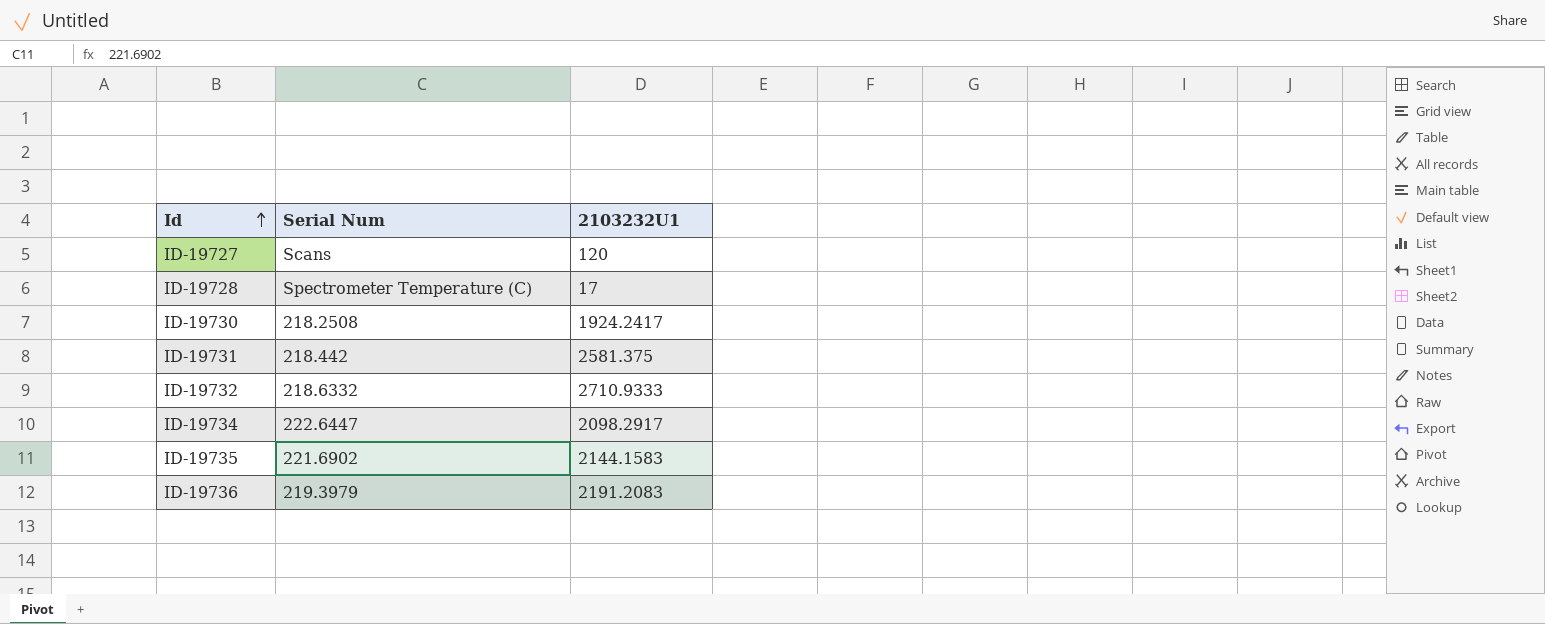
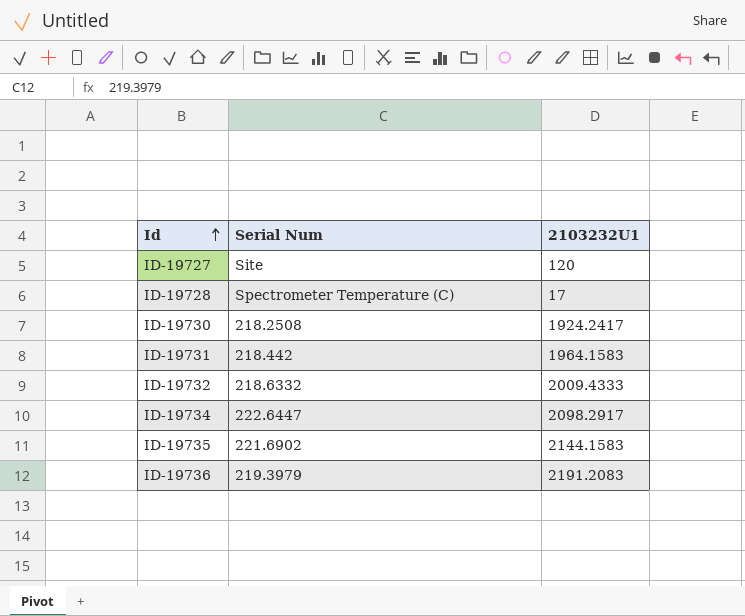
ID-19727 | Serial Num: Scans -> Site
ID-19731 | 2103232U1: 2581.375 -> 1964.1583
ID-19732 | 2103232U1: 2710.9333 -> 2009.4333

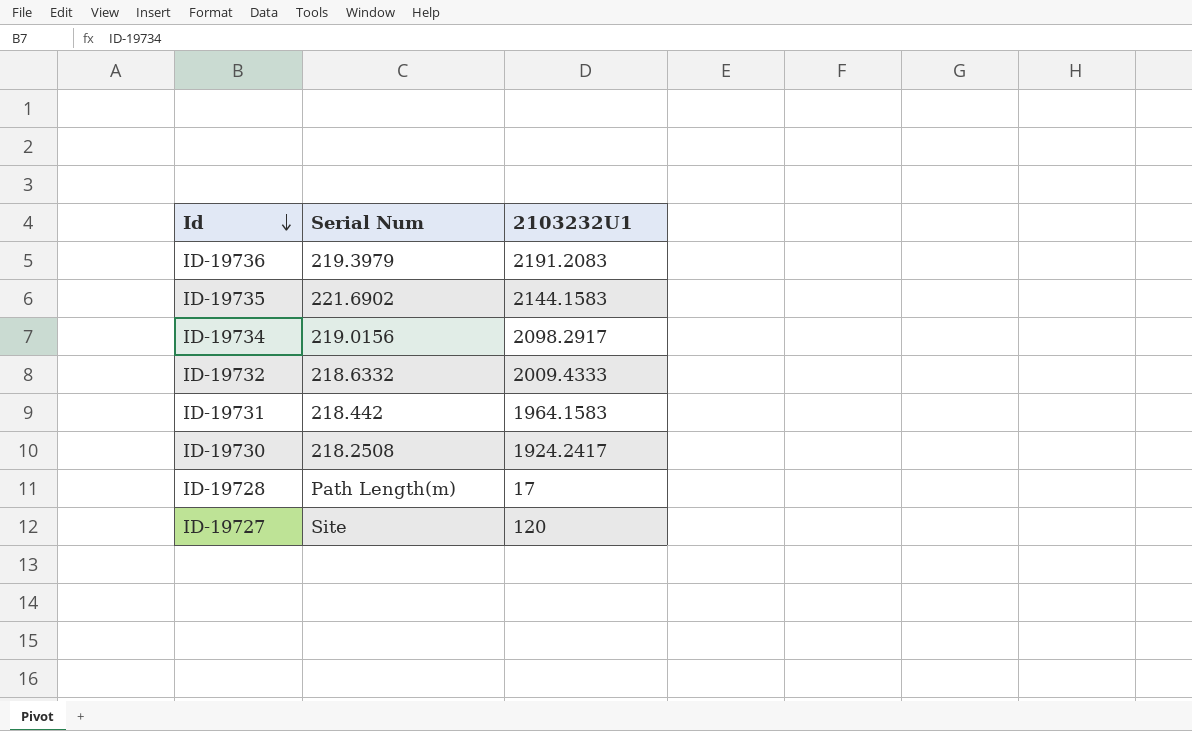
row order: Id ascending -> Id descending
ID-19734 | Serial Num: 222.6447 -> 219.0156
ID-19728 | Serial Num: Spectrometer Temperature (C) -> Path Length(m)

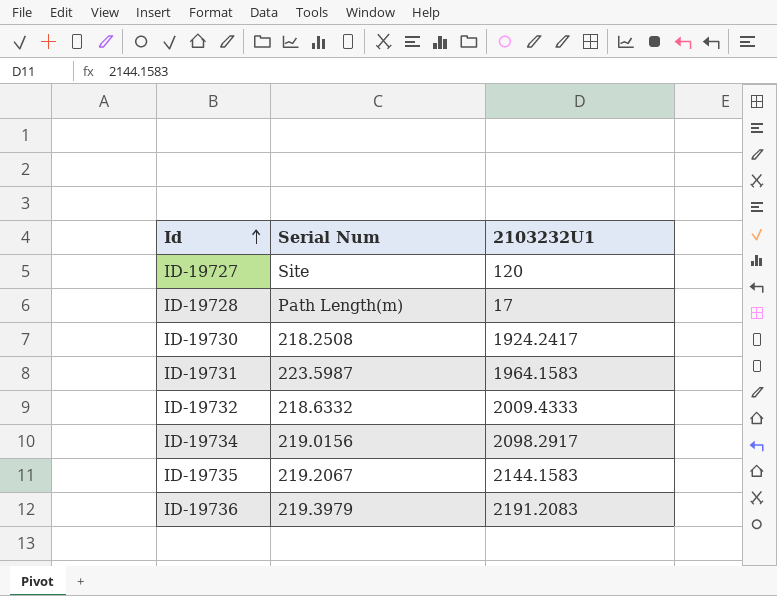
row order: Id descending -> Id ascending
ID-19731 | Serial Num: 218.442 -> 223.5987
ID-19735 | Serial Num: 221.6902 -> 219.2067

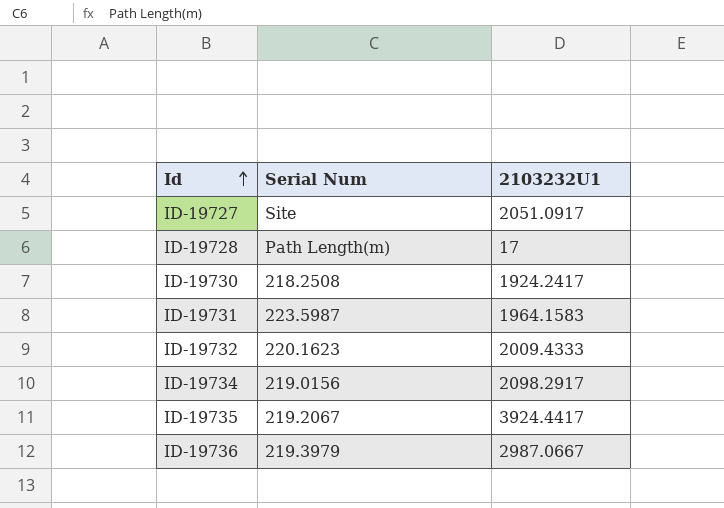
ID-19727 | 2103232U1: 120 -> 2051.0917
ID-19732 | Serial Num: 218.6332 -> 220.1623
ID-19735 | 2103232U1: 2144.1583 -> 3924.4417
ID-19736 | 2103232U1: 2191.2083 -> 2987.0667

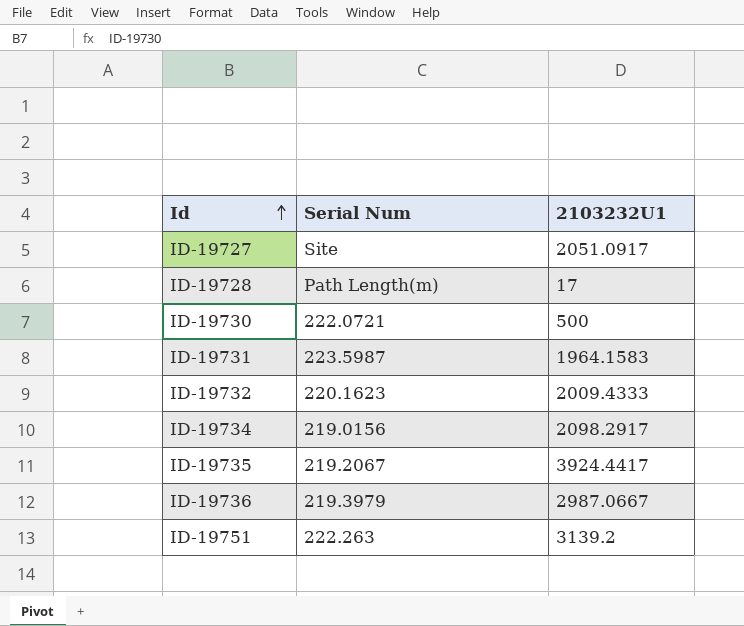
ID-19730 | Serial Num: 218.2508 -> 222.0721
ID-19730 | 2103232U1: 1924.2417 -> 500
row ID-19751: none -> 222.263 | 3139.2

